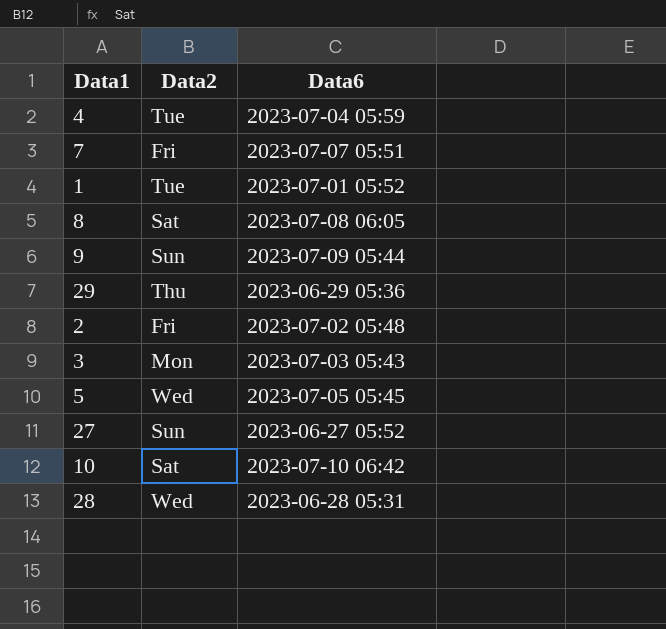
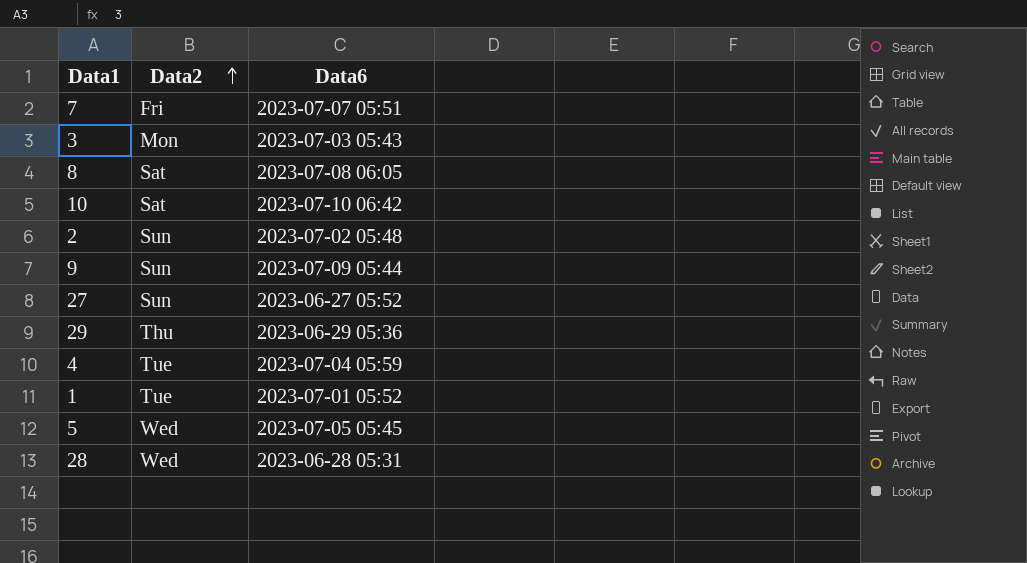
row order: none -> Data2 ascending
2 | Data2: Fri -> Sun

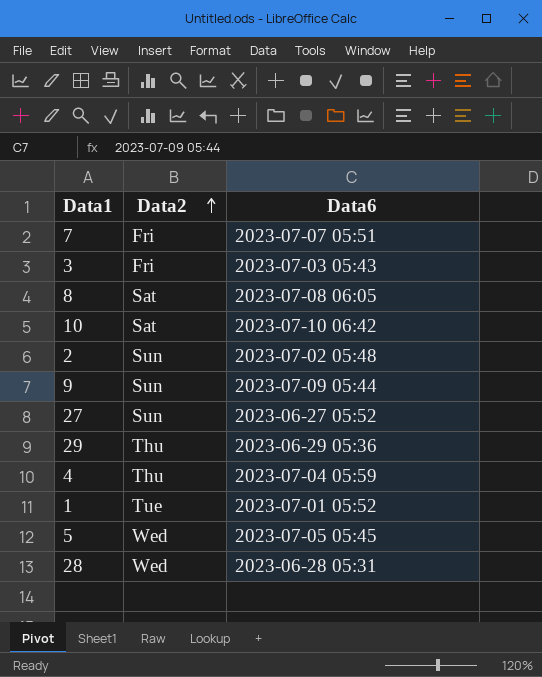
3 | Data2: Mon -> Fri
4 | Data2: Tue -> Thu

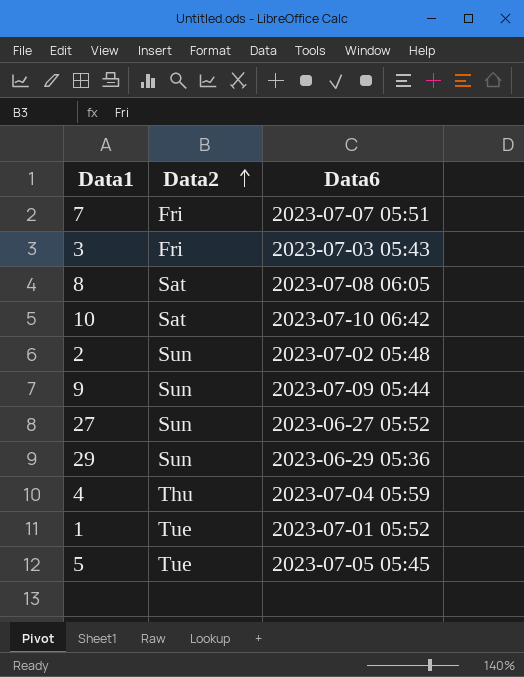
row 28: Wed | 2023-06-28 05:31 -> none
29 | Data2: Thu -> Sun
5 | Data2: Wed -> Tue

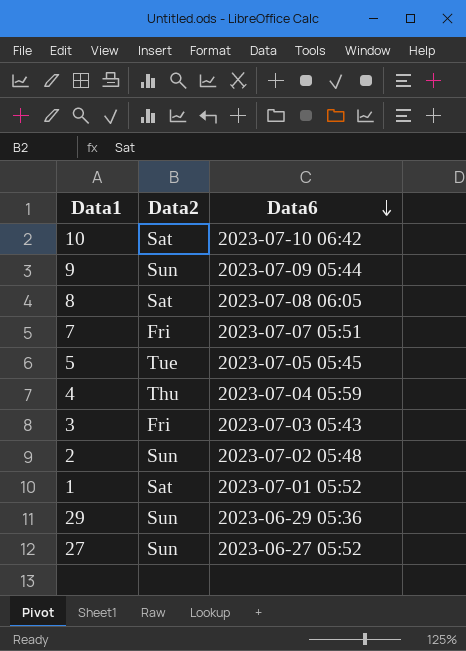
row order: Data2 ascending -> Data6 descending
1 | Data2: Tue -> Sat

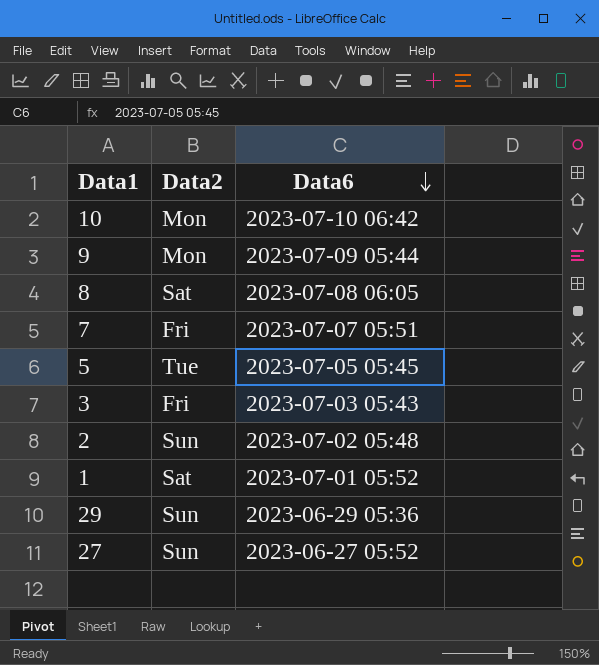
row 4: Thu | 2023-07-04 05:59 -> none
10 | Data2: Sat -> Mon
9 | Data2: Sun -> Mon

